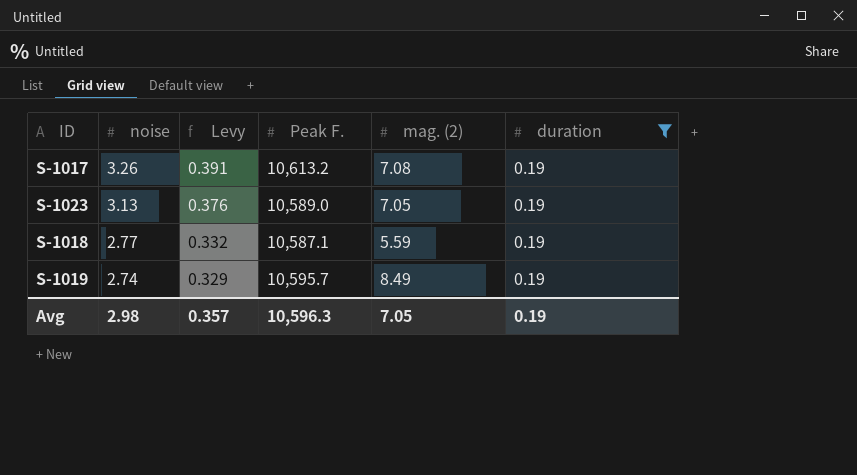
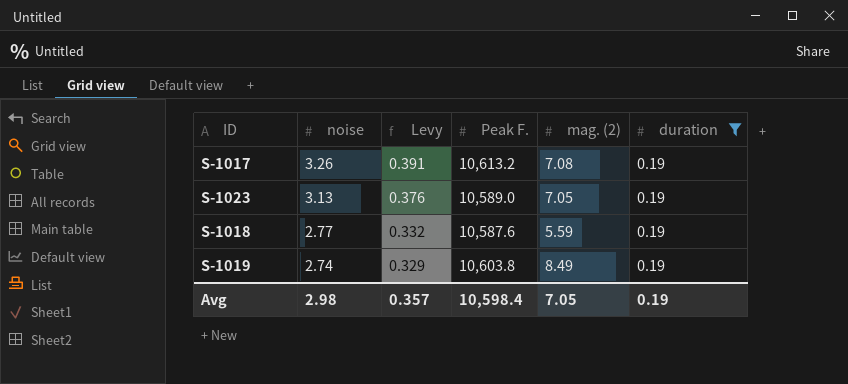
S-1018 | Peak F.: 10,587.1 -> 10,587.6
S-1019 | Peak F.: 10,595.7 -> 10,603.8
Avg | Peak F.: 10,596.3 -> 10,598.4

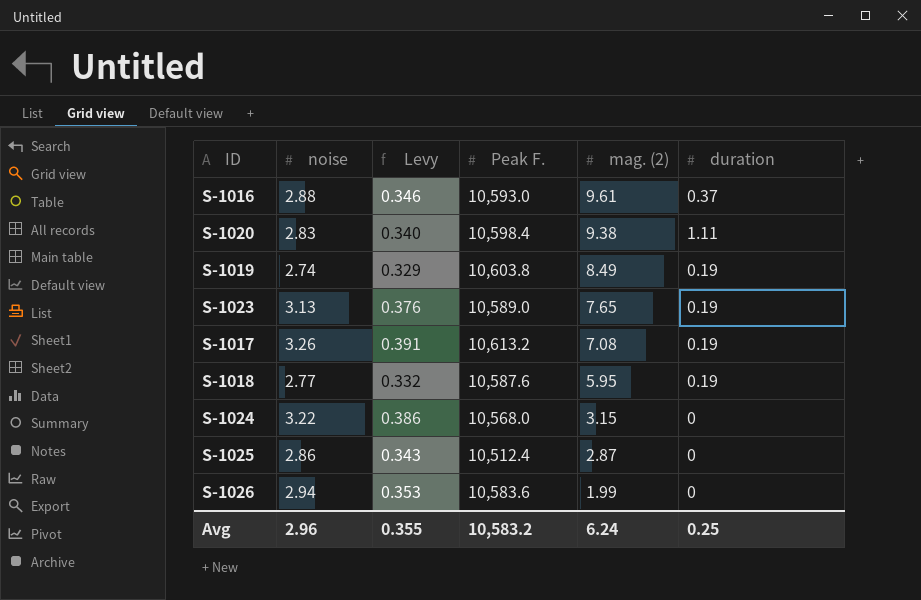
filter: duration = 0.19 -> none
row order: noise descending -> mag. (2) descending
S-1023 | mag. (2): 7.05 -> 7.65
S-1018 | mag. (2): 5.59 -> 5.95
Avg | noise: 2.98 -> 2.96
Avg | Levy: 0.357 -> 0.355
Avg | Peak F.: 10,598.4 -> 10,583.2
Avg | mag. (2): 7.05 -> 6.24
Avg | duration: 0.19 -> 0.25

